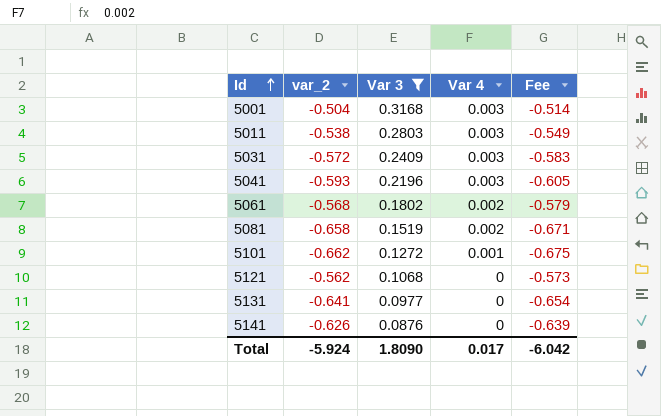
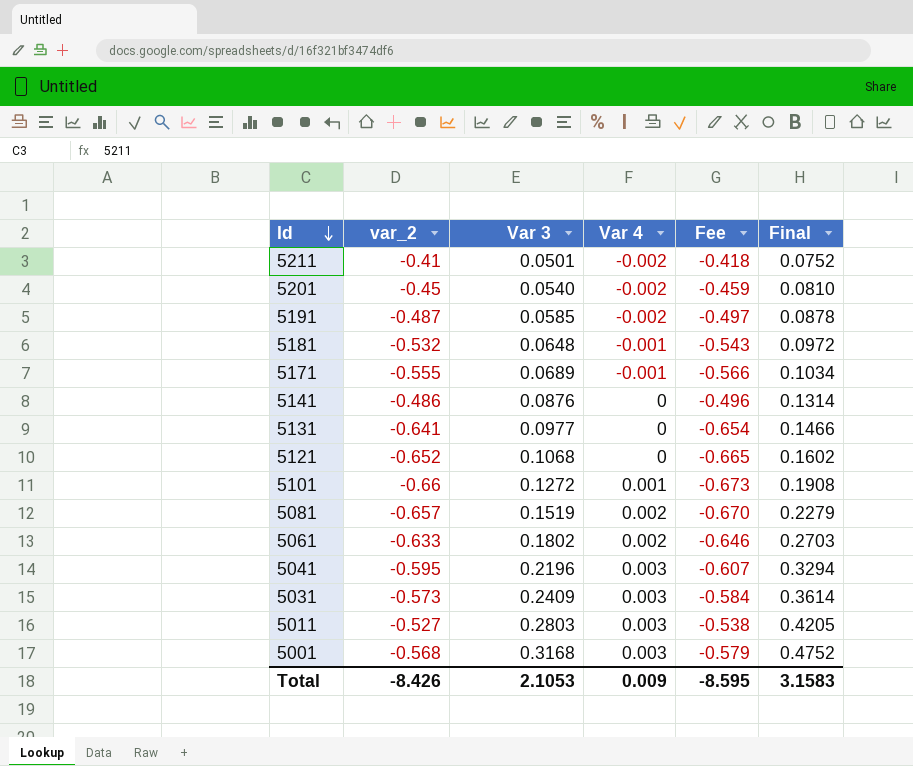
filter: Var 3 >= 0.0876 -> none
row order: Id ascending -> Id descending
column Final | formula: none -> [Var 3] * 1.5
5141 | var_2: -0.626 -> -0.486
5141 | Fee: -0.639 -> -0.496
5121 | var_2: -0.562 -> -0.652
5121 | Fee: -0.573 -> -0.665
5101 | var_2: -0.662 -> -0.66
5101 | Fee: -0.675 -> -0.673
5081 | var_2: -0.658 -> -0.657
5081 | Fee: -0.671 -> -0.670
5061 | var_2: -0.568 -> -0.633
5061 | Fee: -0.579 -> -0.646
5041 | var_2: -0.593 -> -0.595
5041 | Fee: -0.605 -> -0.607
5031 | var_2: -0.572 -> -0.573
5031 | Fee: -0.583 -> -0.584
5011 | var_2: -0.538 -> -0.527
5011 | Fee: -0.549 -> -0.538
5001 | var_2: -0.504 -> -0.568
5001 | Fee: -0.514 -> -0.579
Total | var_2: -5.924 -> -8.426
Total | Var 3: 1.8090 -> 2.1053
Total | Var 4: 0.017 -> 0.009
Total | Fee: -6.042 -> -8.595

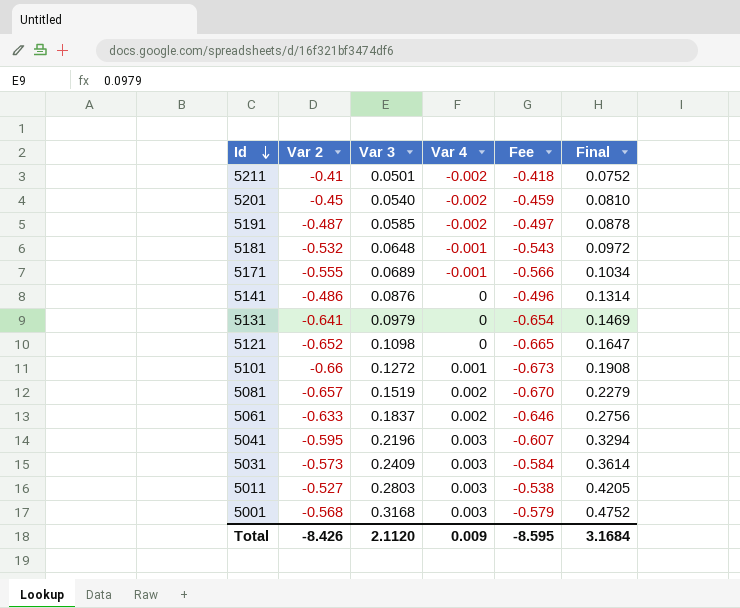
column name: var_2 -> Var 2
5131 | Var 3: 0.0977 -> 0.0979
5131 | Final: 0.1466 -> 0.1469
5121 | Var 3: 0.1068 -> 0.1098
5121 | Final: 0.1602 -> 0.1647
5061 | Var 3: 0.1802 -> 0.1837
5061 | Final: 0.2703 -> 0.2756
Total | Var 3: 2.1053 -> 2.1120
Total | Final: 3.1583 -> 3.1684

